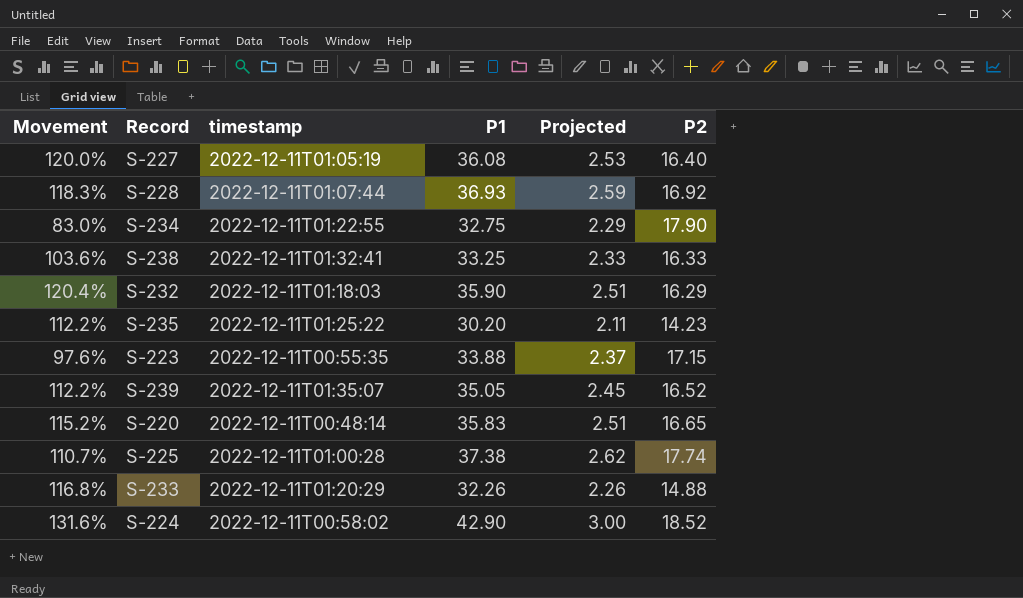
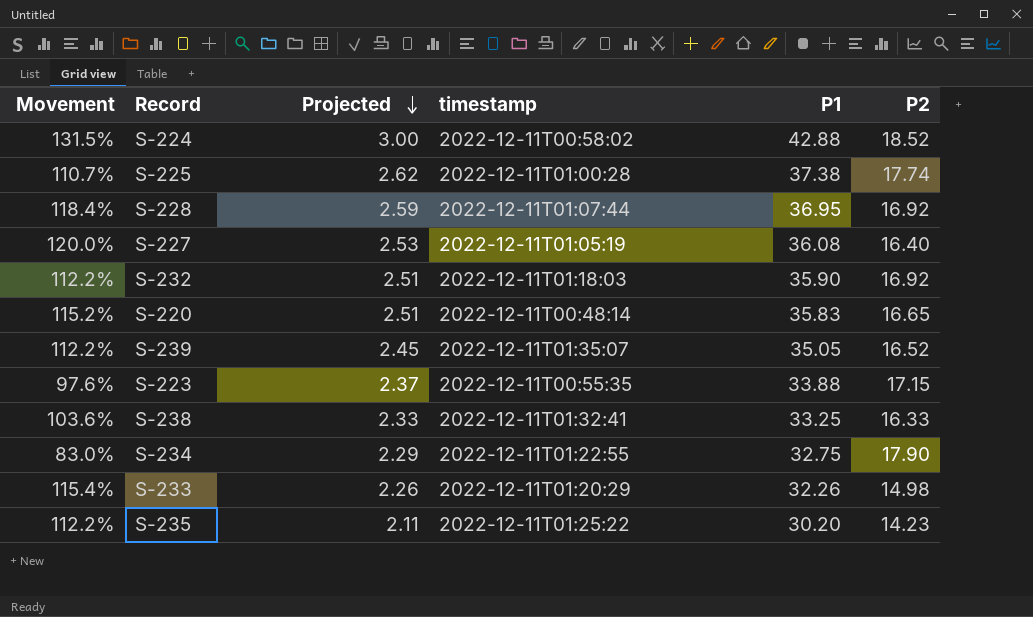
row order: none -> Projected descending
column Projected | position: 5 -> 3
S-224 | Movement: 131.6% -> 131.5%
S-224 | P1: 42.90 -> 42.88
S-228 | Movement: 118.3% -> 118.4%
S-228 | P1: 36.93 -> 36.95
S-232 | Movement: 120.4% -> 112.2%
S-232 | P2: 16.29 -> 16.92
S-233 | Movement: 116.8% -> 115.4%
S-233 | P2: 14.88 -> 14.98

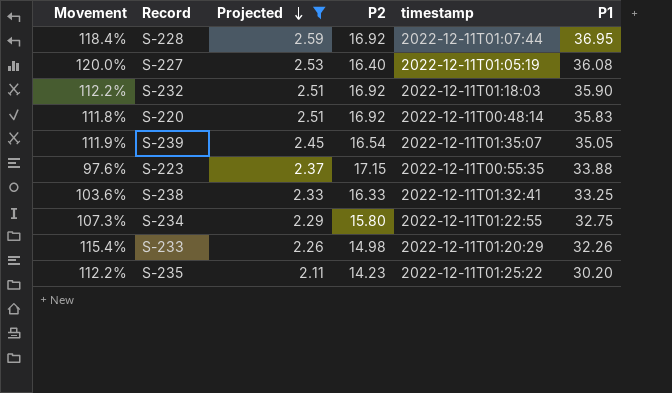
filter: none -> Projected <= 2.59
column P2 | position: 6 -> 4
S-220 | Movement: 115.2% -> 111.8%
S-220 | P2: 16.65 -> 16.92
S-239 | Movement: 112.2% -> 111.9%
S-239 | P2: 16.52 -> 16.54
S-234 | Movement: 83.0% -> 107.3%
S-234 | P2: 17.90 -> 15.80

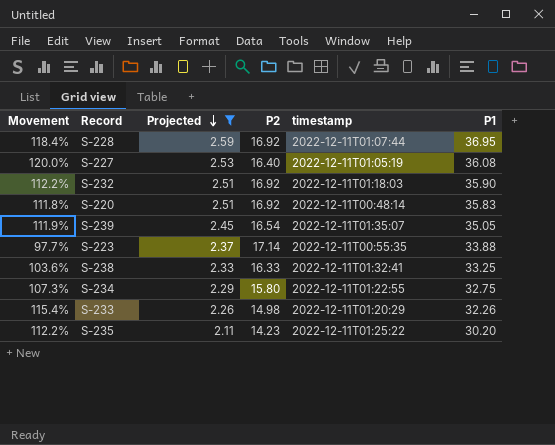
S-223 | Movement: 97.6% -> 97.7%
S-223 | P2: 17.15 -> 17.14

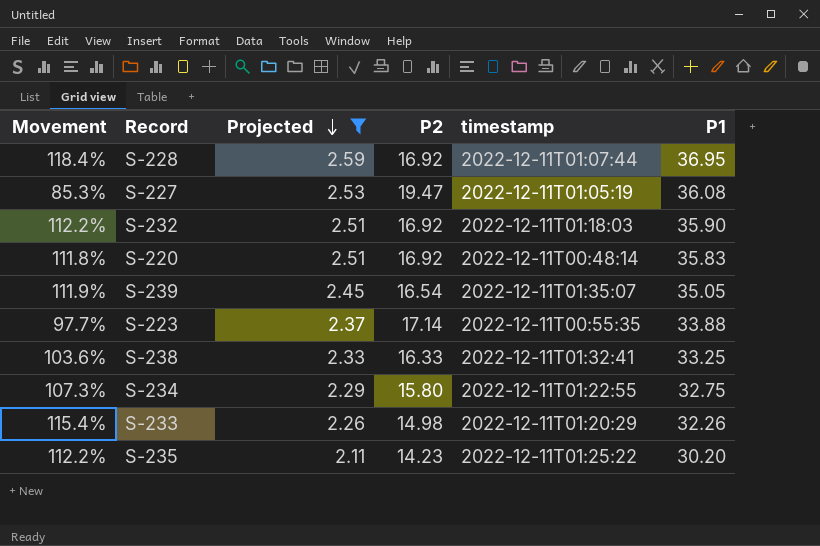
S-227 | Movement: 120.0% -> 85.3%
S-227 | P2: 16.40 -> 19.47

